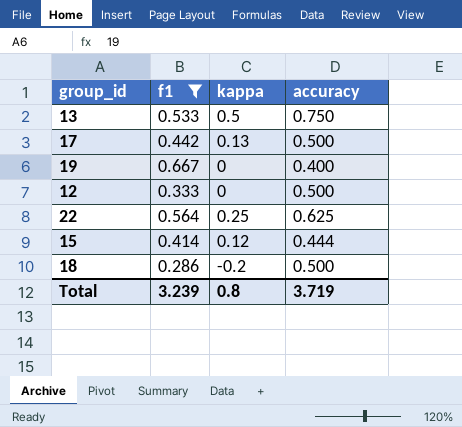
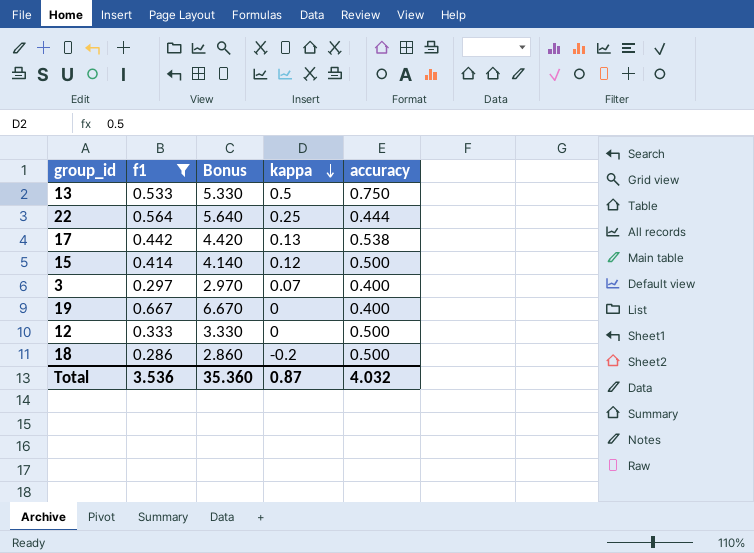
row order: none -> kappa descending
column Bonus | formula: none -> [f1] * 10
22 | accuracy: 0.625 -> 0.444
17 | accuracy: 0.500 -> 0.538
15 | accuracy: 0.444 -> 0.500
row 3: none -> 0.297 | 2.970 | 0.07 | 0.400
Total | f1: 3.239 -> 3.536
Total | kappa: 0.8 -> 0.87
Total | accuracy: 3.719 -> 4.032

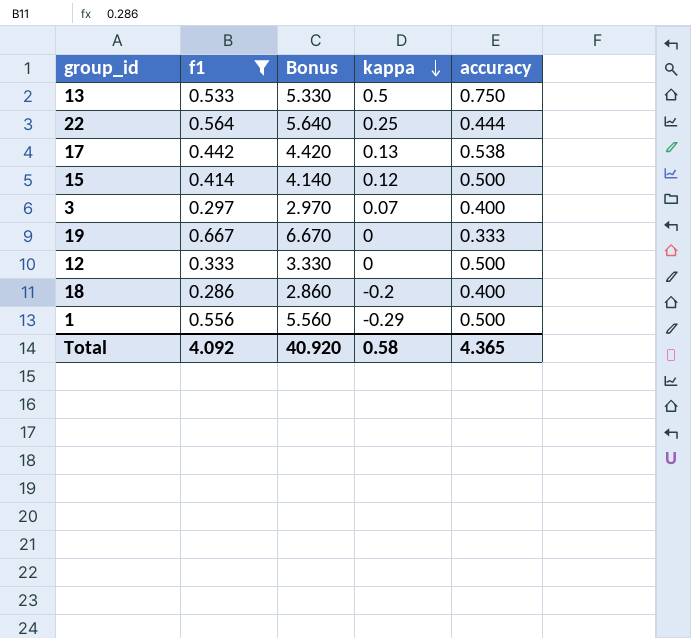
19 | accuracy: 0.400 -> 0.333
18 | accuracy: 0.500 -> 0.400
row 1: none -> 0.556 | 5.560 | -0.29 | 0.500
Total | f1: 3.536 -> 4.092
Total | Bonus: 35.360 -> 40.920
Total | kappa: 0.87 -> 0.58
Total | accuracy: 4.032 -> 4.365

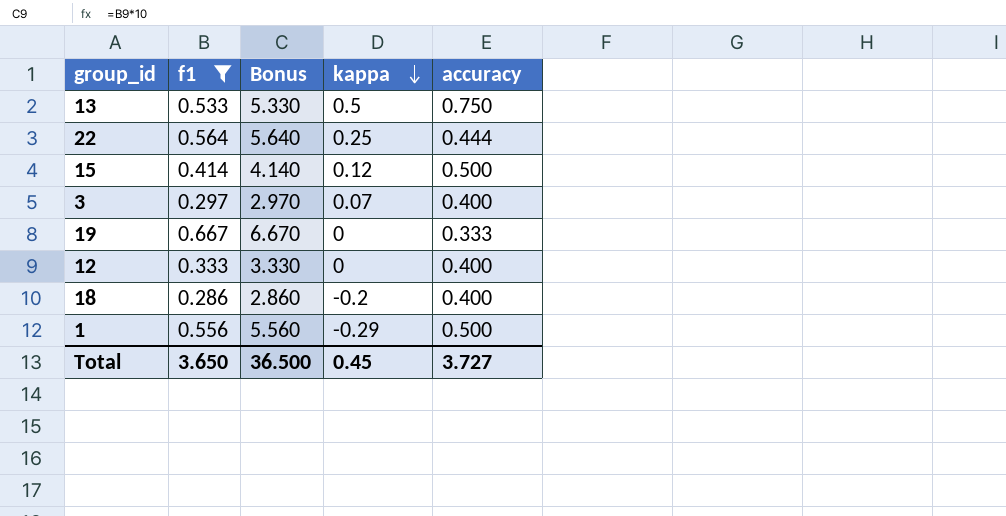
row 17: 0.442 | 4.420 | 0.13 | 0.538 -> none
12 | accuracy: 0.500 -> 0.400
Total | f1: 4.092 -> 3.650
Total | Bonus: 40.920 -> 36.500
Total | kappa: 0.58 -> 0.45
Total | accuracy: 4.365 -> 3.727

